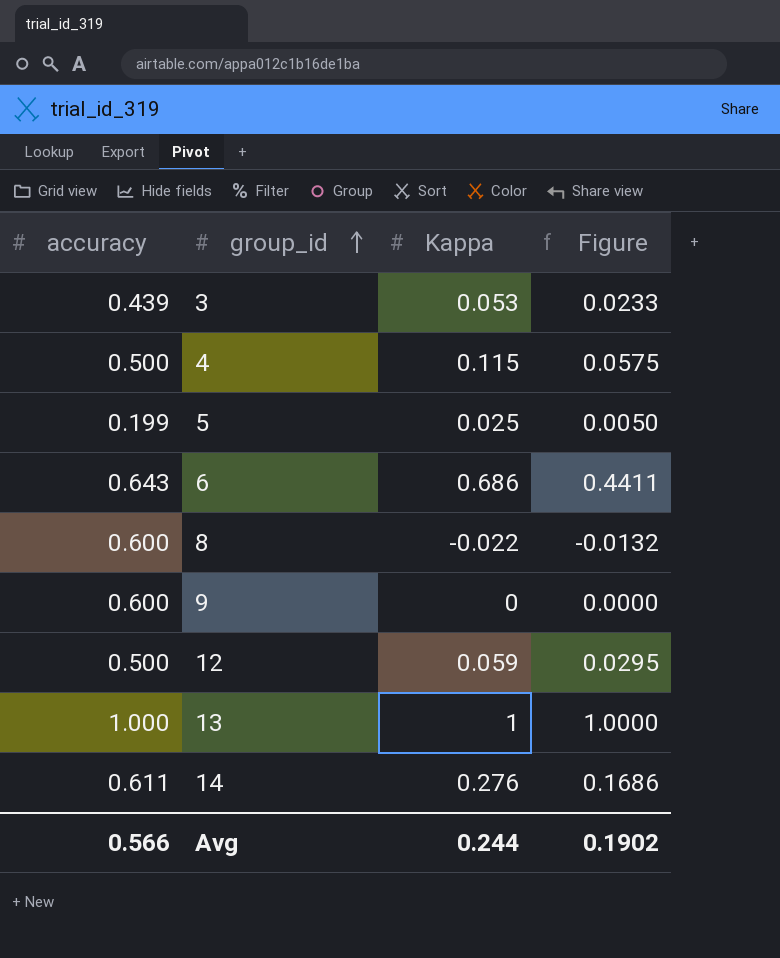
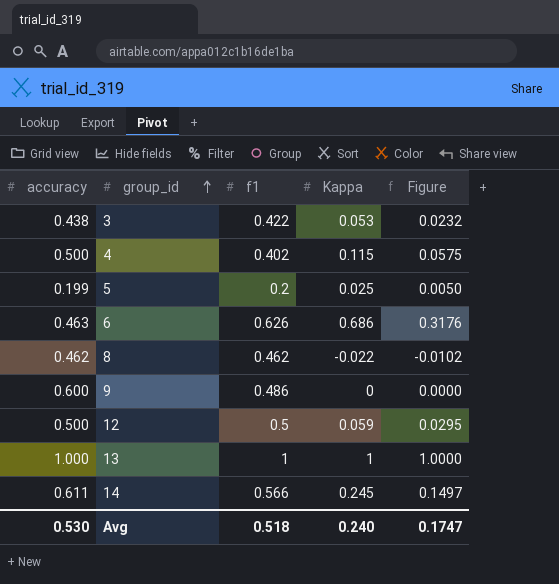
column f1 | position: none -> 3
3 | accuracy: 0.439 -> 0.438
3 | Figure: 0.0233 -> 0.0232
6 | accuracy: 0.643 -> 0.463
6 | Figure: 0.4411 -> 0.3176
8 | accuracy: 0.600 -> 0.462
8 | Figure: -0.0132 -> -0.0102
14 | Kappa: 0.276 -> 0.245
14 | Figure: 0.1686 -> 0.1497
Avg | accuracy: 0.566 -> 0.530
Avg | Kappa: 0.244 -> 0.240
Avg | Figure: 0.1902 -> 0.1747

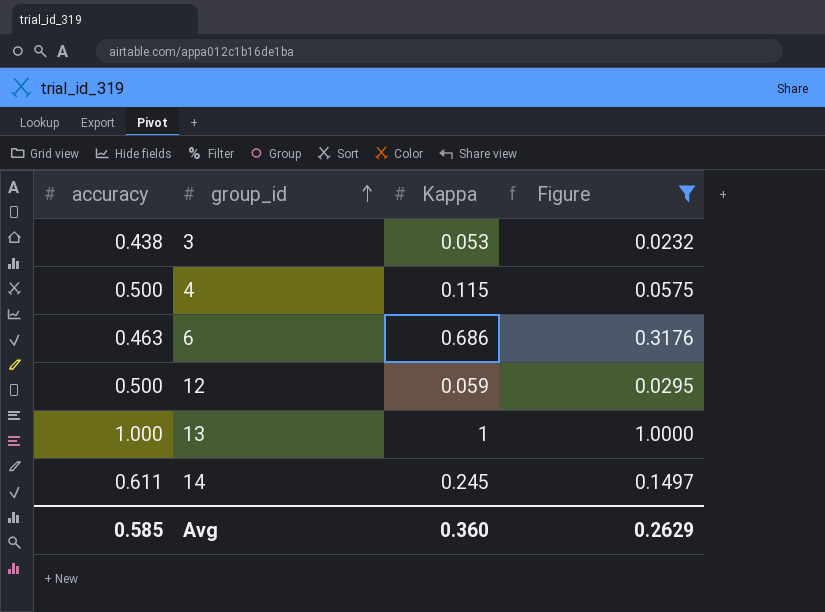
filter: none -> Figure >= 0.0232
column f1 | position: 3 -> none
Avg | accuracy: 0.530 -> 0.585
Avg | Kappa: 0.240 -> 0.360
Avg | Figure: 0.1747 -> 0.2629

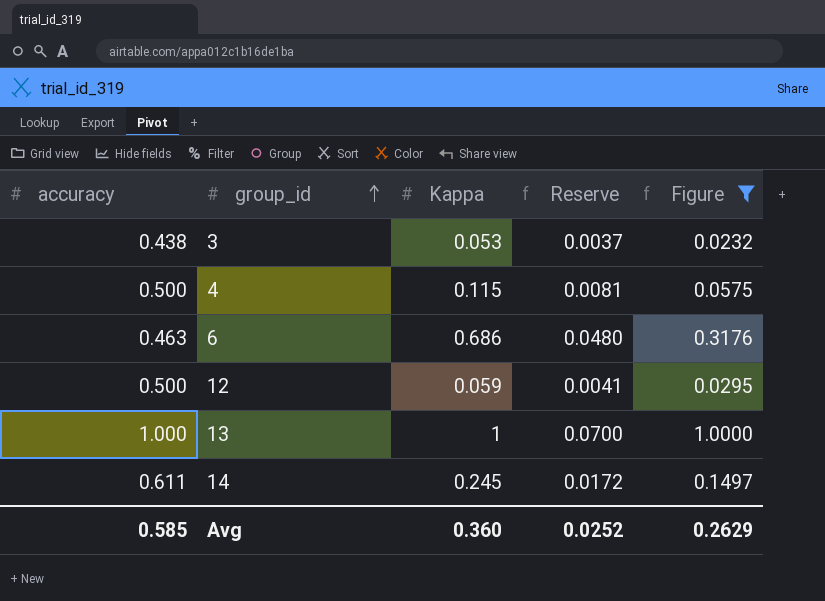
column Reserve | formula: none -> [Kappa] * 0.07

